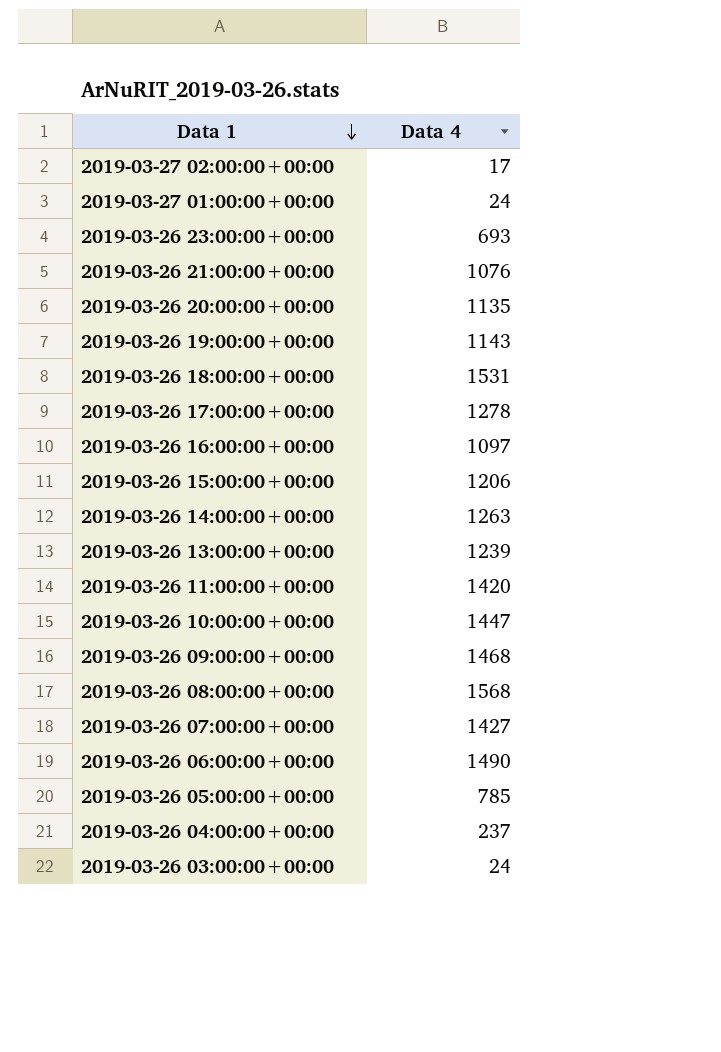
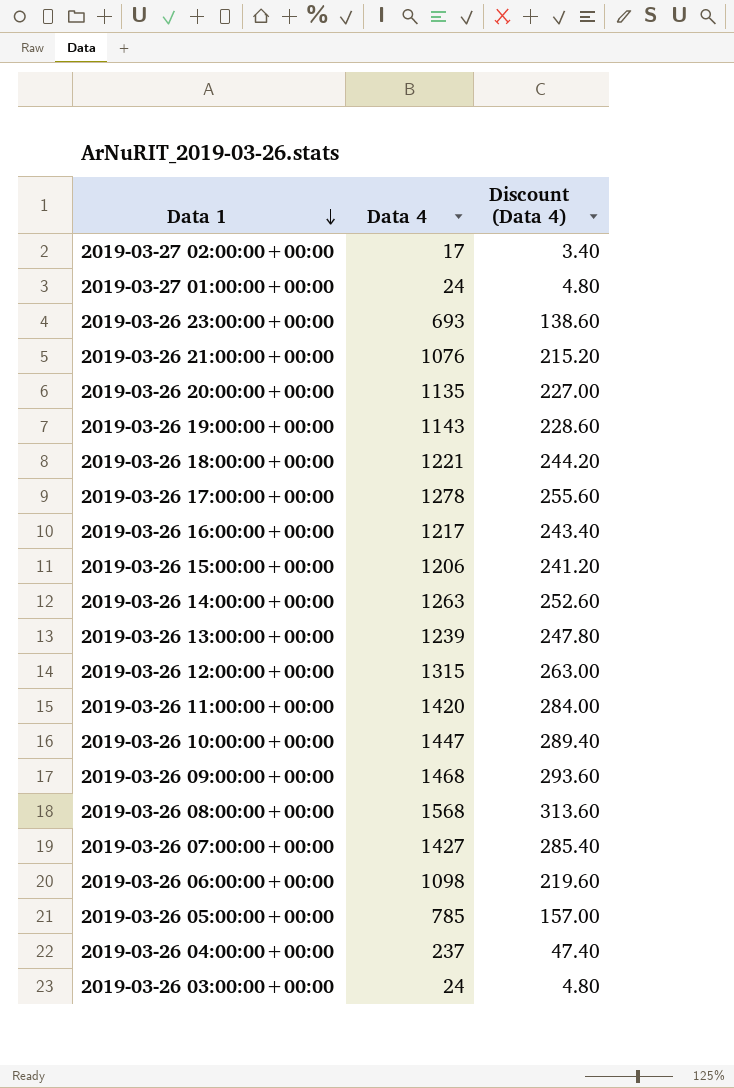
column Discount (Data 4) | formula: none -> [Data 4] * 0.2
2019-03-26 18:00:00+00:00 | Data 4: 1531 -> 1221
2019-03-26 16:00:00+00:00 | Data 4: 1097 -> 1217
row 2019-03-26 12:00:00+00:00: none -> 1315 | 263.00
2019-03-26 06:00:00+00:00 | Data 4: 1490 -> 1098

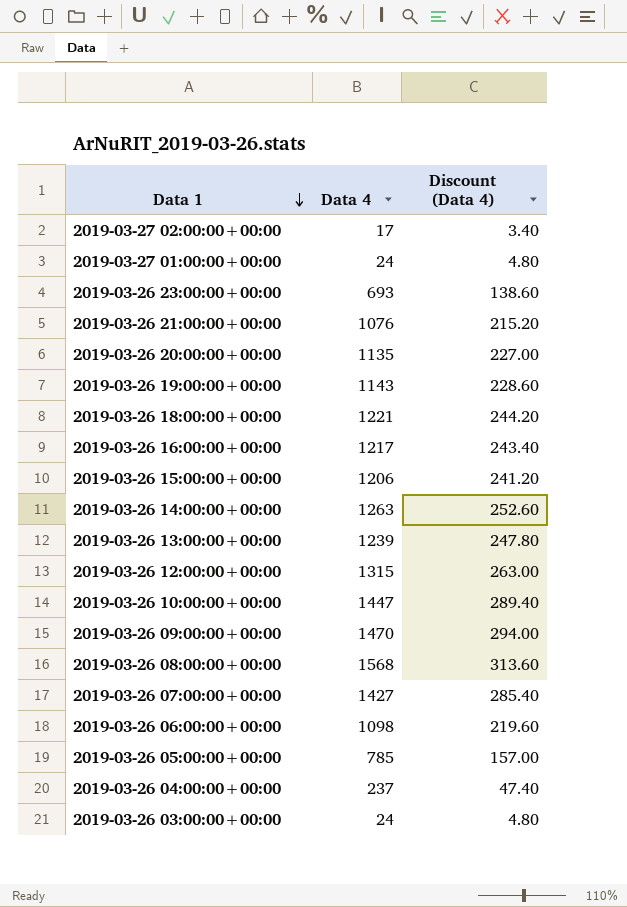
row 2019-03-26 17:00:00+00:00: 1278 | 255.60 -> none
row 2019-03-26 11:00:00+00:00: 1420 | 284.00 -> none
2019-03-26 09:00:00+00:00 | Data 4: 1468 -> 1470
2019-03-26 09:00:00+00:00 | Discount (Data 4): 293.60 -> 294.00

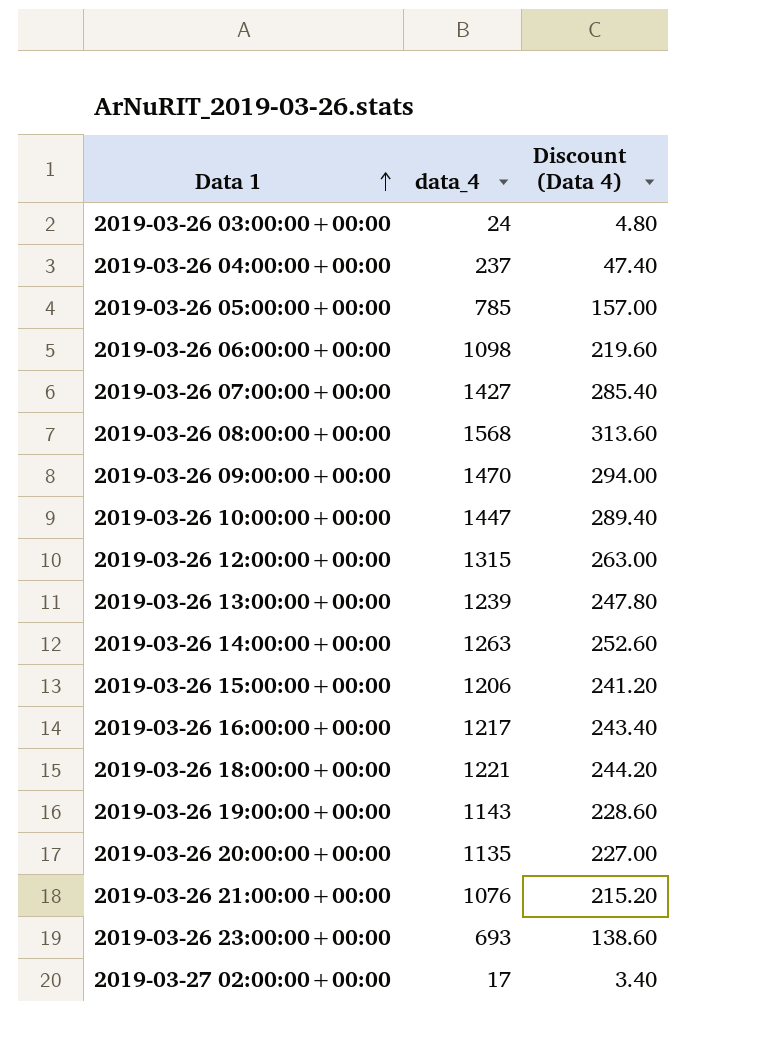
row order: Data 1 descending -> Data 1 ascending
column name: Data 4 -> data_4
row 2019-03-27 01:00:00+00:00: 24 | 4.80 -> none

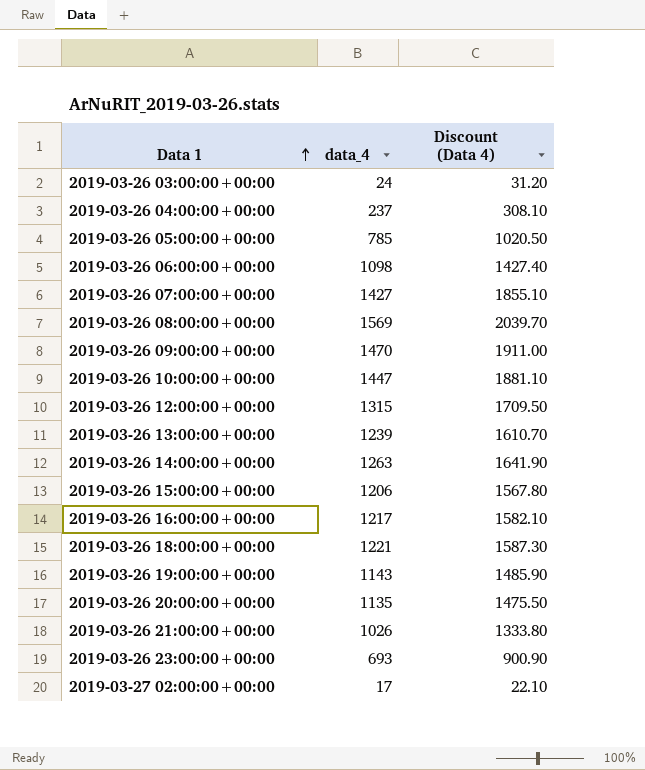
column Discount (Data 4) | formula: [data_4] * 0.2 -> [data_4] * 1.3
2019-03-26 08:00:00+00:00 | data_4: 1568 -> 1569
2019-03-26 21:00:00+00:00 | data_4: 1076 -> 1026

